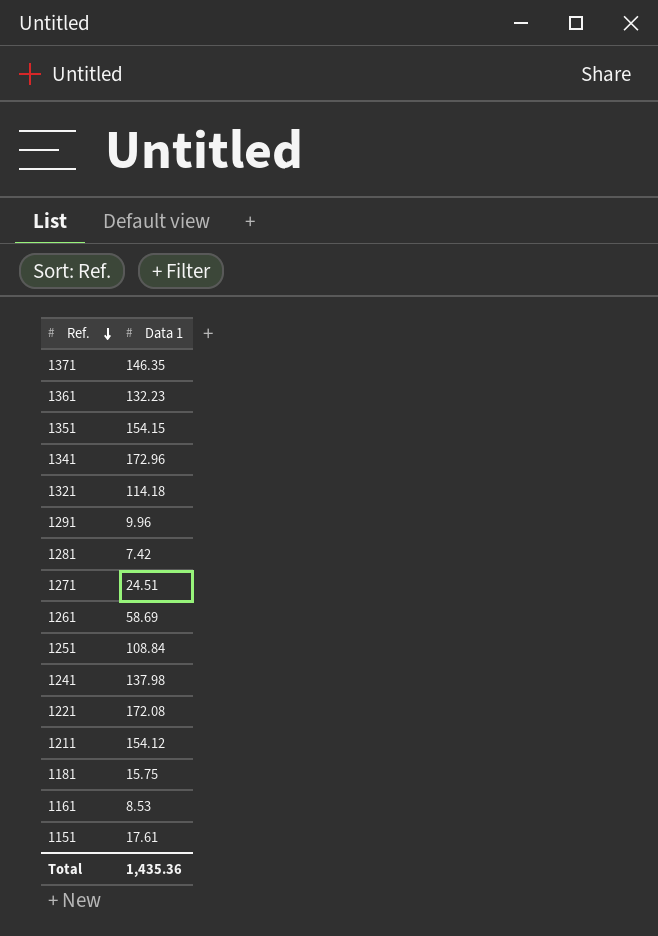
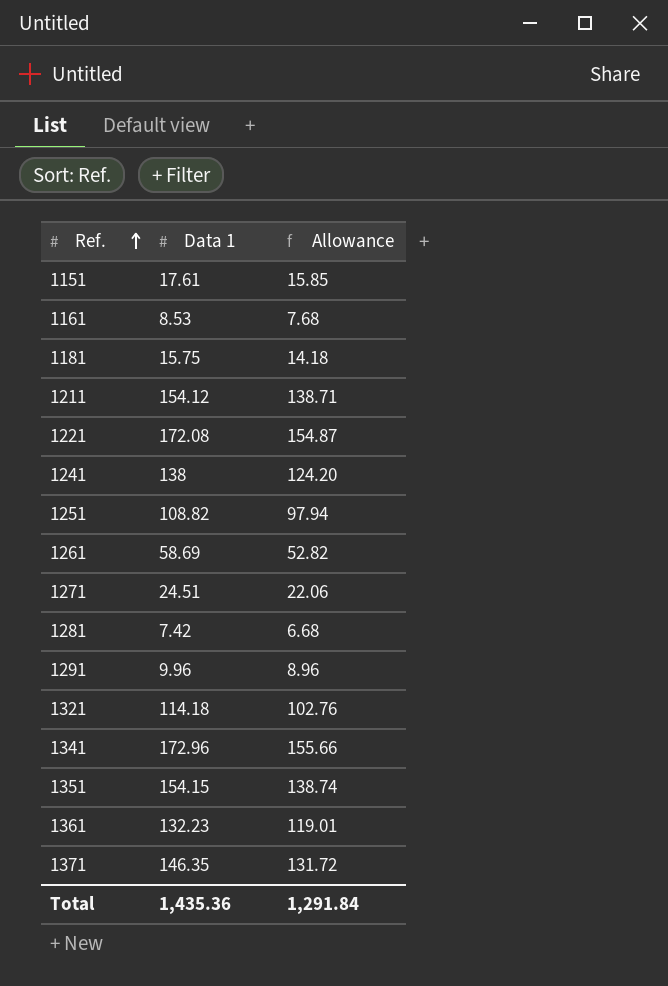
row order: Ref. descending -> Ref. ascending
column Allowance | formula: none -> [Data 1] * 0.9
1241 | Data 1: 137.98 -> 138
1251 | Data 1: 108.84 -> 108.82

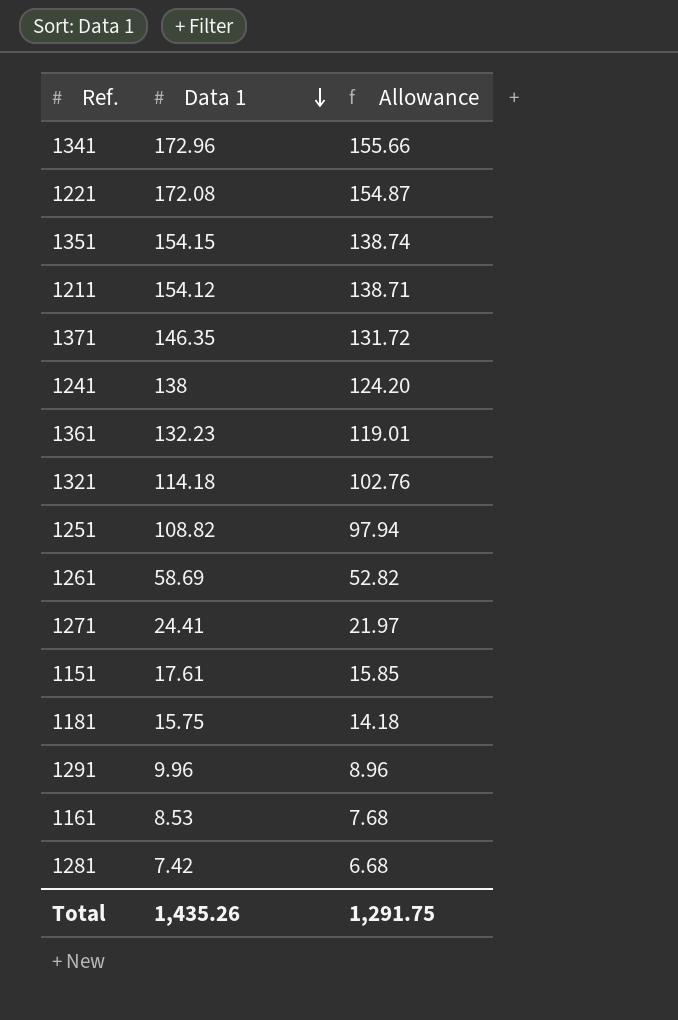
row order: Ref. ascending -> Data 1 descending
1271 | Data 1: 24.51 -> 24.41
1271 | Allowance: 22.06 -> 21.97
Total | Data 1: 1,435.36 -> 1,435.26
Total | Allowance: 1,291.84 -> 1,291.75

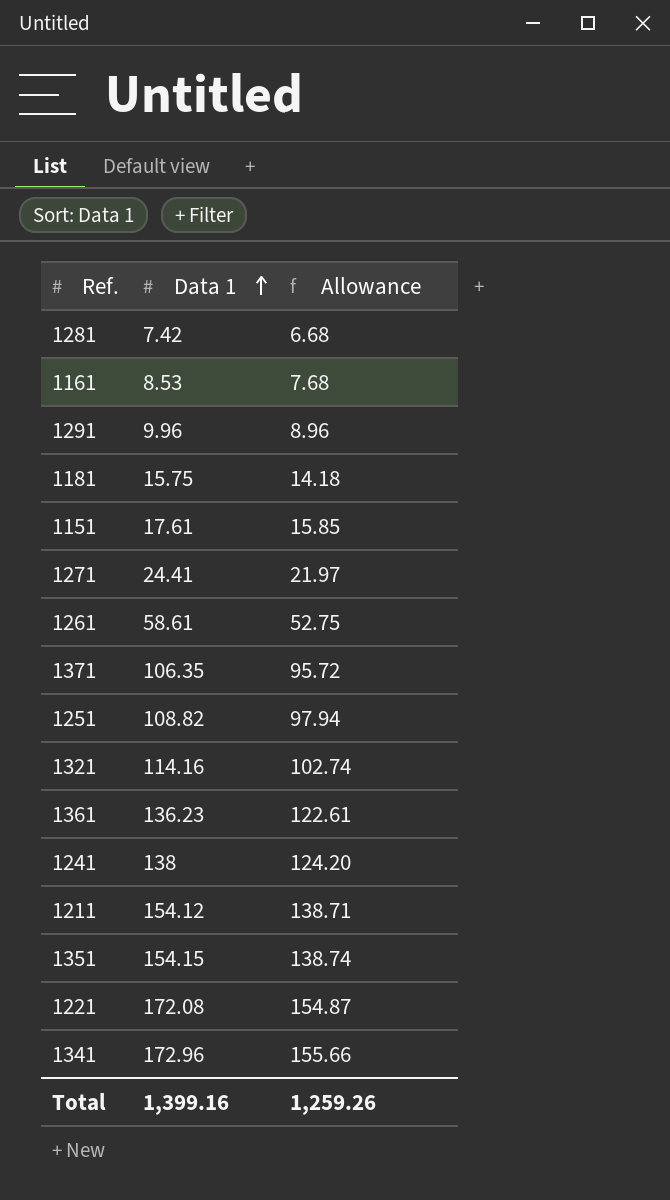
row order: Data 1 descending -> Data 1 ascending
1261 | Data 1: 58.69 -> 58.61
1261 | Allowance: 52.82 -> 52.75
1371 | Data 1: 146.35 -> 106.35
1371 | Allowance: 131.72 -> 95.72
1321 | Data 1: 114.18 -> 114.16
1321 | Allowance: 102.76 -> 102.74
1361 | Data 1: 132.23 -> 136.23
1361 | Allowance: 119.01 -> 122.61
Total | Data 1: 1,435.26 -> 1,399.16
Total | Allowance: 1,291.75 -> 1,259.26

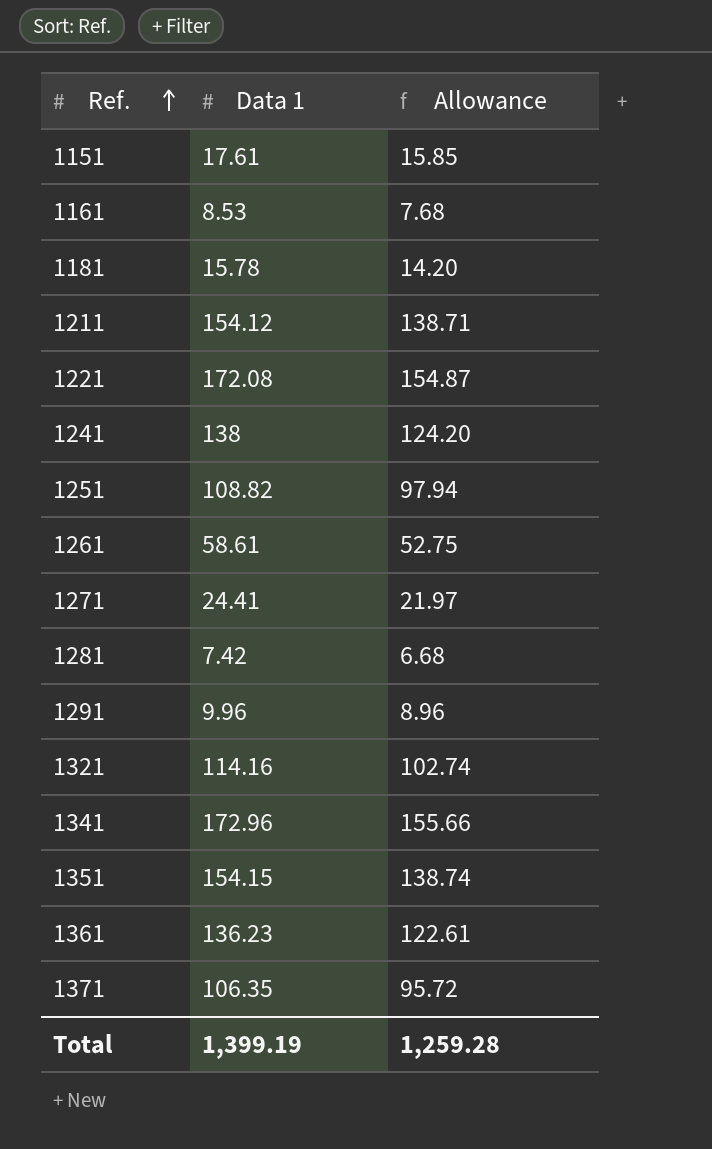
row order: Data 1 ascending -> Ref. ascending
1181 | Data 1: 15.75 -> 15.78
1181 | Allowance: 14.18 -> 14.20
Total | Data 1: 1,399.16 -> 1,399.19
Total | Allowance: 1,259.26 -> 1,259.28

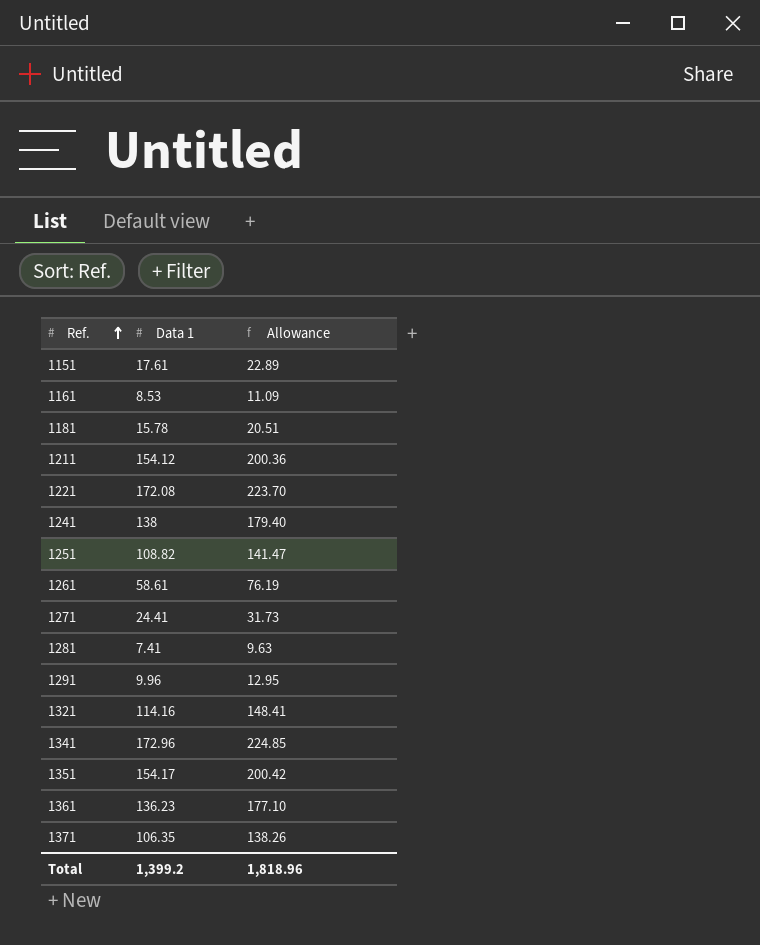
column Allowance | formula: [Data 1] * 0.9 -> [Data 1] * 1.3
1281 | Data 1: 7.42 -> 7.41
1351 | Data 1: 154.15 -> 154.17
Total | Data 1: 1,399.19 -> 1,399.2
Total | Allowance: 1,259.28 -> 1,818.96

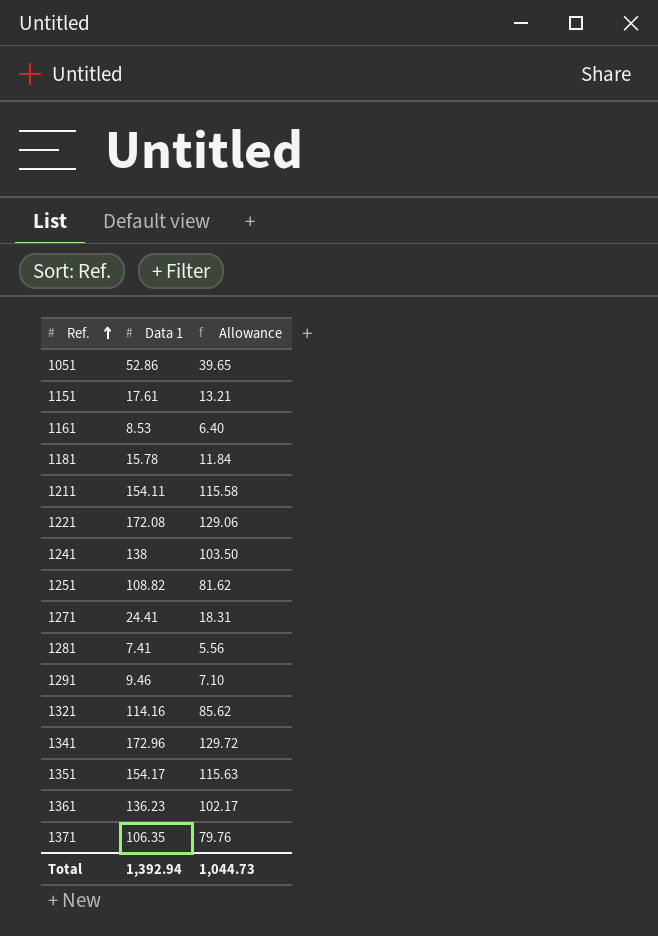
column Allowance | formula: [Data 1] * 1.3 -> [Data 1] * 0.75
row 1261: 58.61 | 76.19 -> none
row 1051: none -> 52.86 | 39.65
1211 | Data 1: 154.12 -> 154.11
1291 | Data 1: 9.96 -> 9.46
Total | Data 1: 1,399.2 -> 1,392.94
Total | Allowance: 1,818.96 -> 1,044.73

